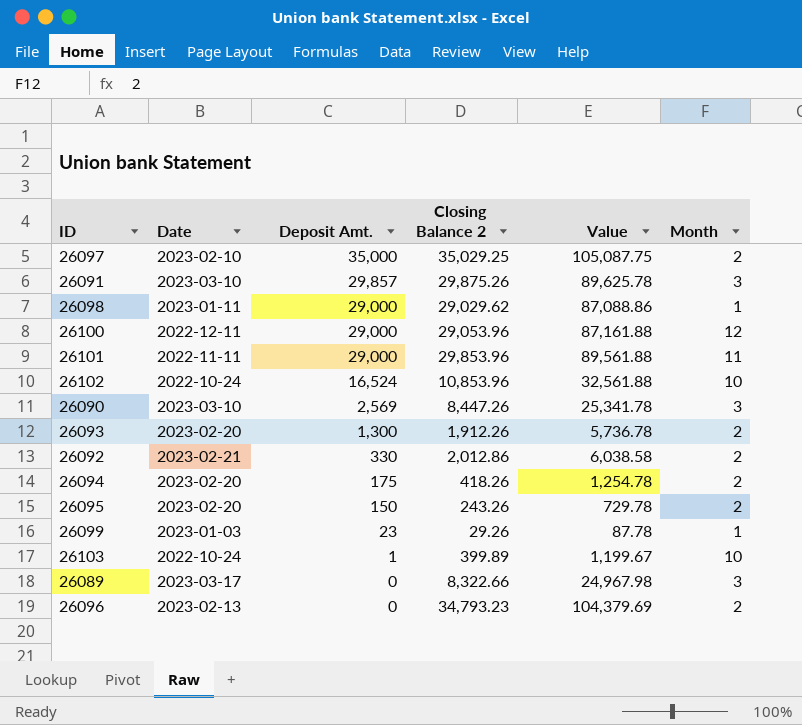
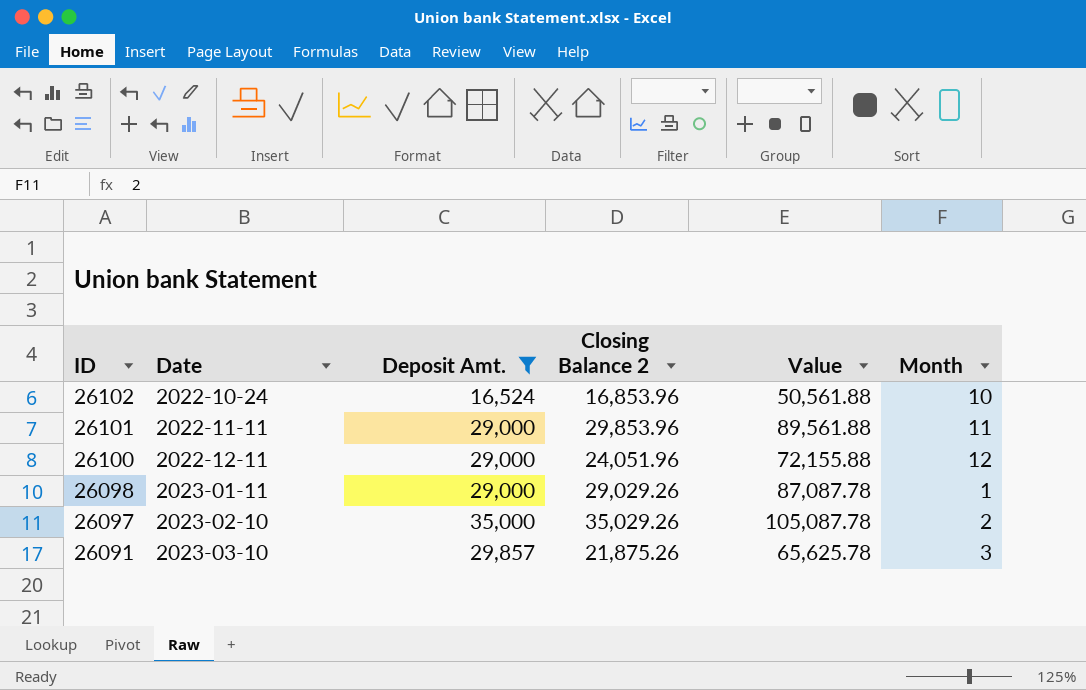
filter: none -> Deposit Amt. >= 16,524
row order: Deposit Amt. descending -> ID descending
26102 | Closing Balance 2: 10,853.96 -> 16,853.96
26102 | Value: 32,561.88 -> 50,561.88
26100 | Closing Balance 2: 29,053.96 -> 24,051.96
26100 | Value: 87,161.88 -> 72,155.88
26098 | Closing Balance 2: 29,029.62 -> 29,029.26
26098 | Value: 87,088.86 -> 87,087.78
26097 | Closing Balance 2: 35,029.25 -> 35,029.26
26097 | Value: 105,087.75 -> 105,087.78
26091 | Closing Balance 2: 29,875.26 -> 21,875.26
26091 | Value: 89,625.78 -> 65,625.78

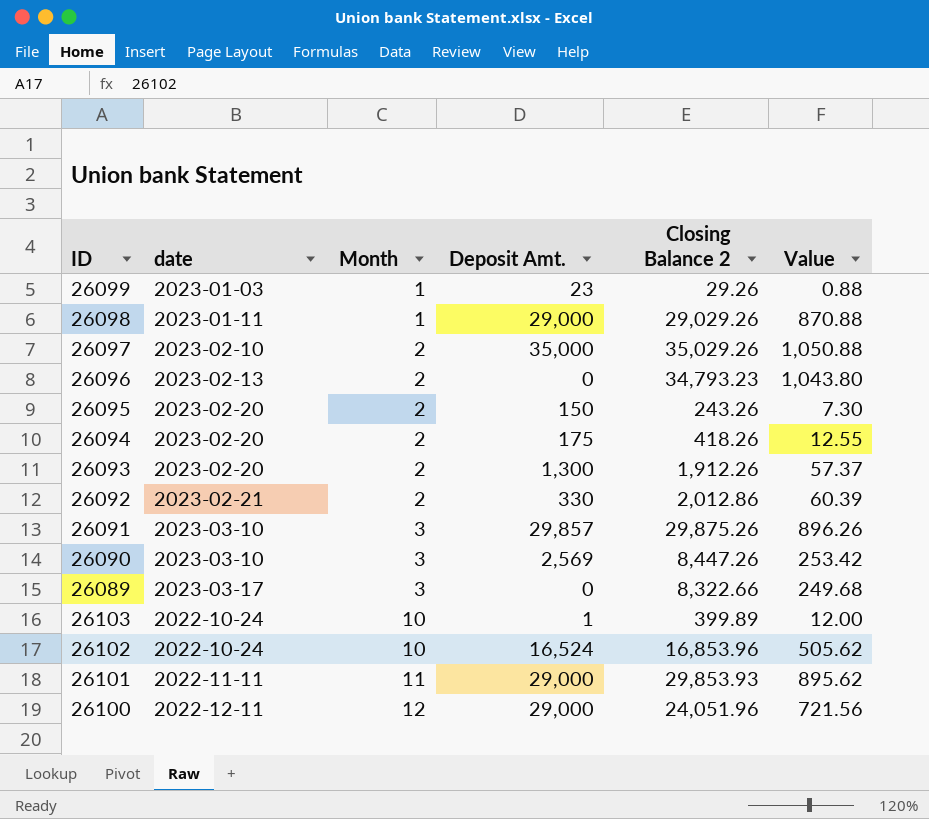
filter: Deposit Amt. >= 16,524 -> none
row order: ID descending -> Month ascending
column name: Date -> date
column Month | position: 6 -> 3
column Value | formula: [Closing Balance 2] * 3 -> [Closing Balance 2] * 0.03
26091 | Closing Balance 2: 21,875.26 -> 29,875.26
26101 | Closing Balance 2: 29,853.96 -> 29,853.93

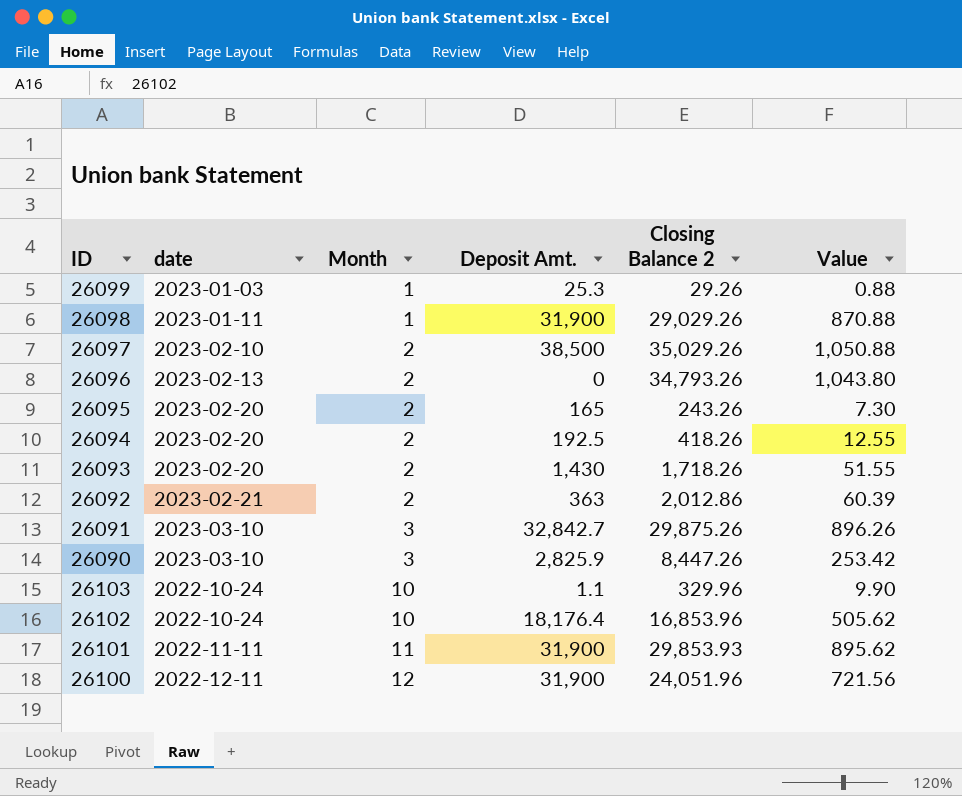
row 26089: 2023-03-17 | 3 | 0 | 8,322.66 | 249.68 -> none
26099 | Deposit Amt.: 23 -> 25.3
26098 | Deposit Amt.: 29,000 -> 31,900
26097 | Deposit Amt.: 35,000 -> 38,500
26096 | Closing Balance 2: 34,793.23 -> 34,793.26
26095 | Deposit Amt.: 150 -> 165
26094 | Deposit Amt.: 175 -> 192.5
26093 | Deposit Amt.: 1,300 -> 1,430
26093 | Closing Balance 2: 1,912.26 -> 1,718.26
26093 | Value: 57.37 -> 51.55
26092 | Deposit Amt.: 330 -> 363
26091 | Deposit Amt.: 29,857 -> 32,842.7
26090 | Deposit Amt.: 2,569 -> 2,825.9
26103 | Deposit Amt.: 1 -> 1.1
26103 | Closing Balance 2: 399.89 -> 329.96
26103 | Value: 12.00 -> 9.90
26102 | Deposit Amt.: 16,524 -> 18,176.4
26101 | Deposit Amt.: 29,000 -> 31,900
26100 | Deposit Amt.: 29,000 -> 31,900

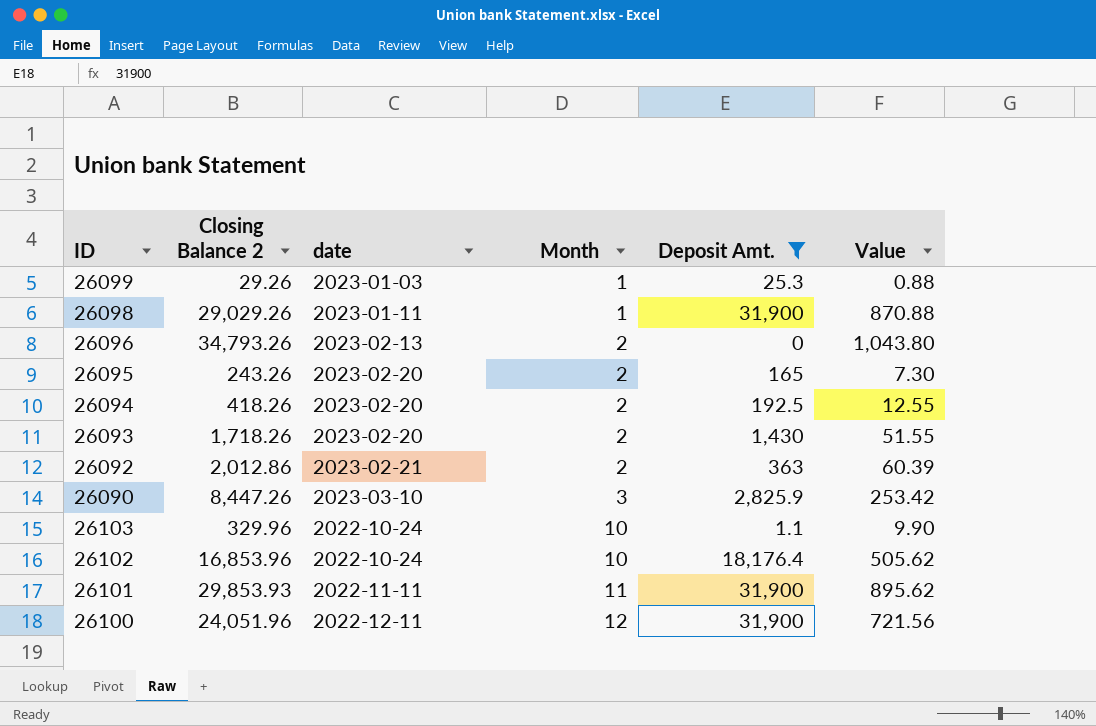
filter: none -> Deposit Amt. <= 31,900
column Closing Balance 2 | position: 5 -> 2

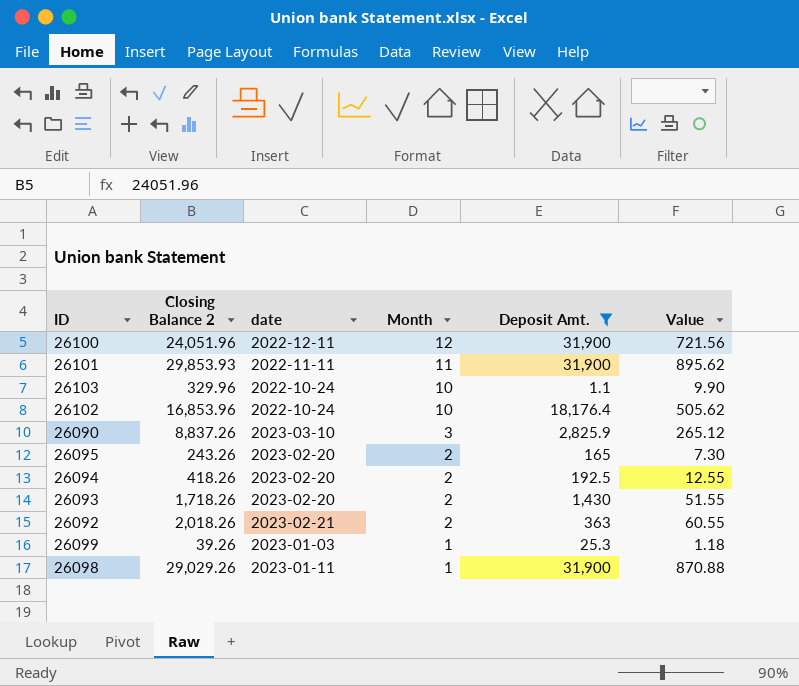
row order: Month ascending -> Month descending
row 26096: 34,793.26 | 2023-02-13 | 2 | 0 | 1,043.80 -> none
26090 | Closing Balance 2: 8,447.26 -> 8,837.26
26090 | Value: 253.42 -> 265.12
26092 | Closing Balance 2: 2,012.86 -> 2,018.26
26092 | Value: 60.39 -> 60.55
26099 | Closing Balance 2: 29.26 -> 39.26
26099 | Value: 0.88 -> 1.18

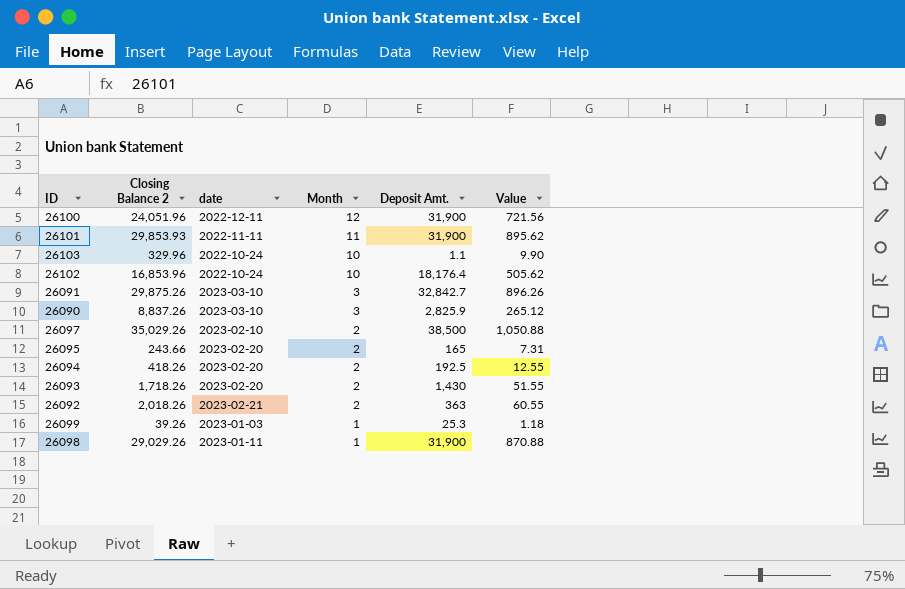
filter: Deposit Amt. <= 31,900 -> none
26095 | Closing Balance 2: 243.26 -> 243.66
26095 | Value: 7.30 -> 7.31

